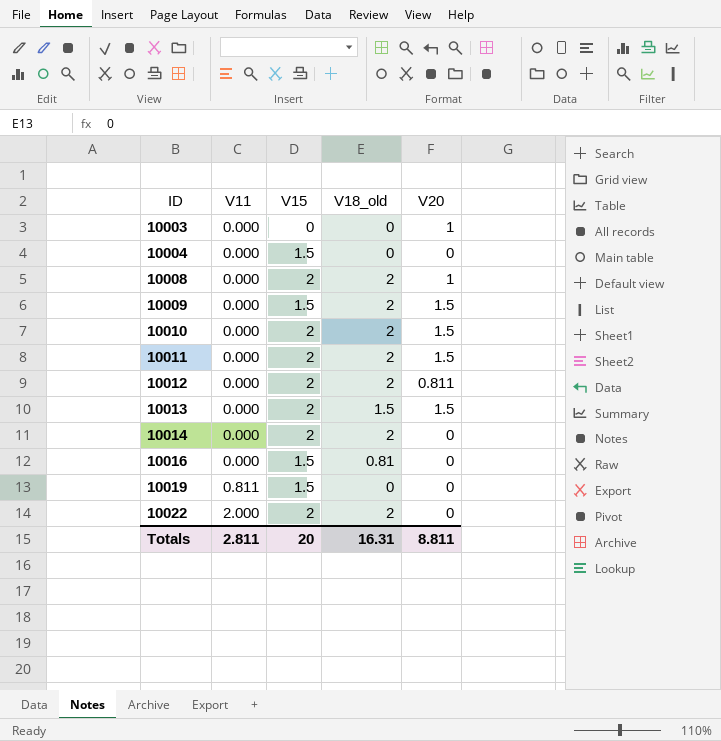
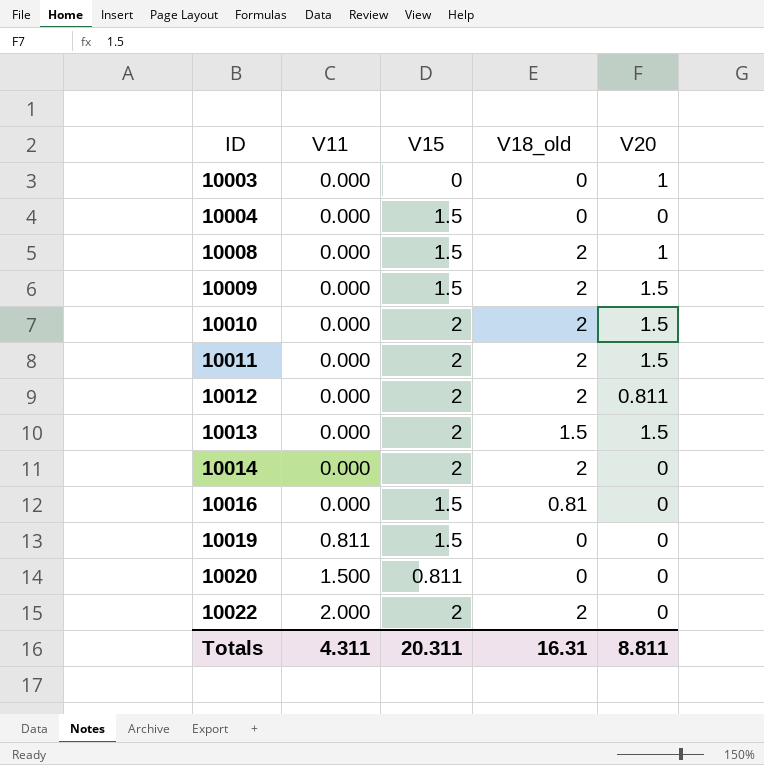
10008 | V15: 2 -> 1.5
row 10020: none -> 1.500 | 0.811 | 0 | 0
Totals | V11: 2.811 -> 4.311
Totals | V15: 20 -> 20.311

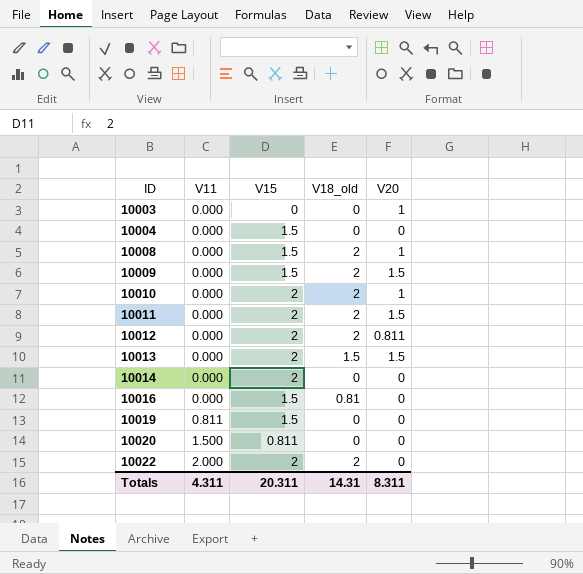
10010 | V20: 1.5 -> 1
10014 | V18_old: 2 -> 0
Totals | V18_old: 16.31 -> 14.31
Totals | V20: 8.811 -> 8.311

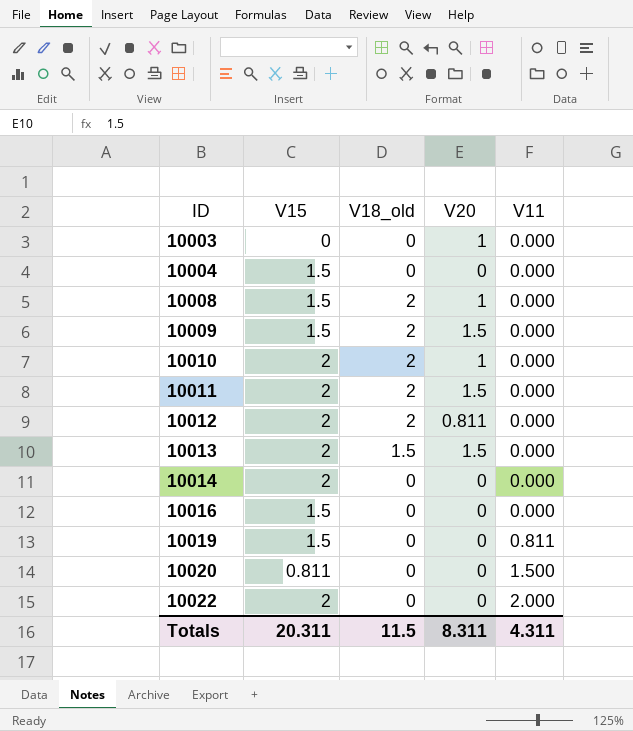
column V11 | position: 2 -> 5
10016 | V18_old: 0.81 -> 0
10022 | V18_old: 2 -> 0
Totals | V18_old: 14.31 -> 11.5

